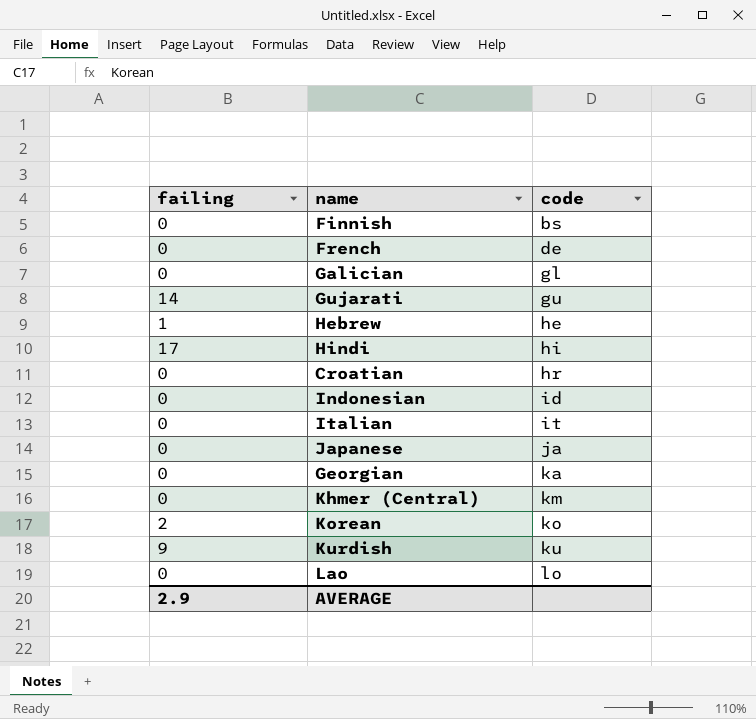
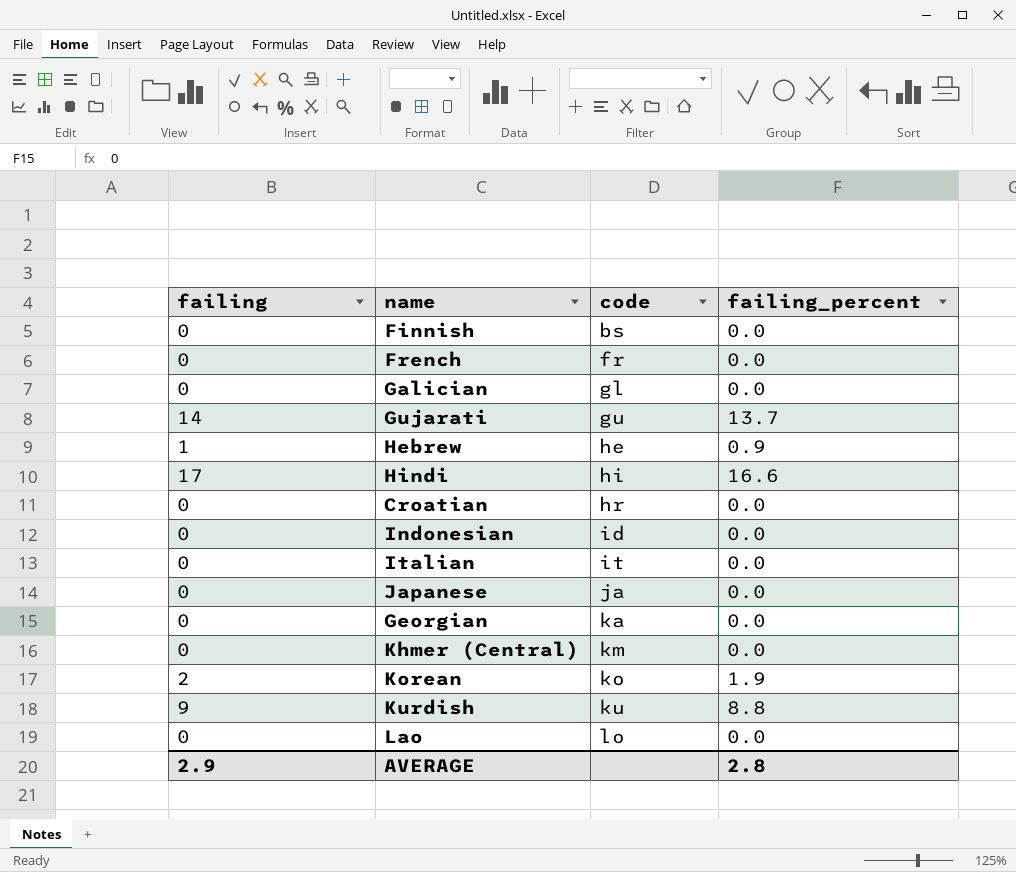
column failing_percent | position: none -> 4
French | code: de -> fr

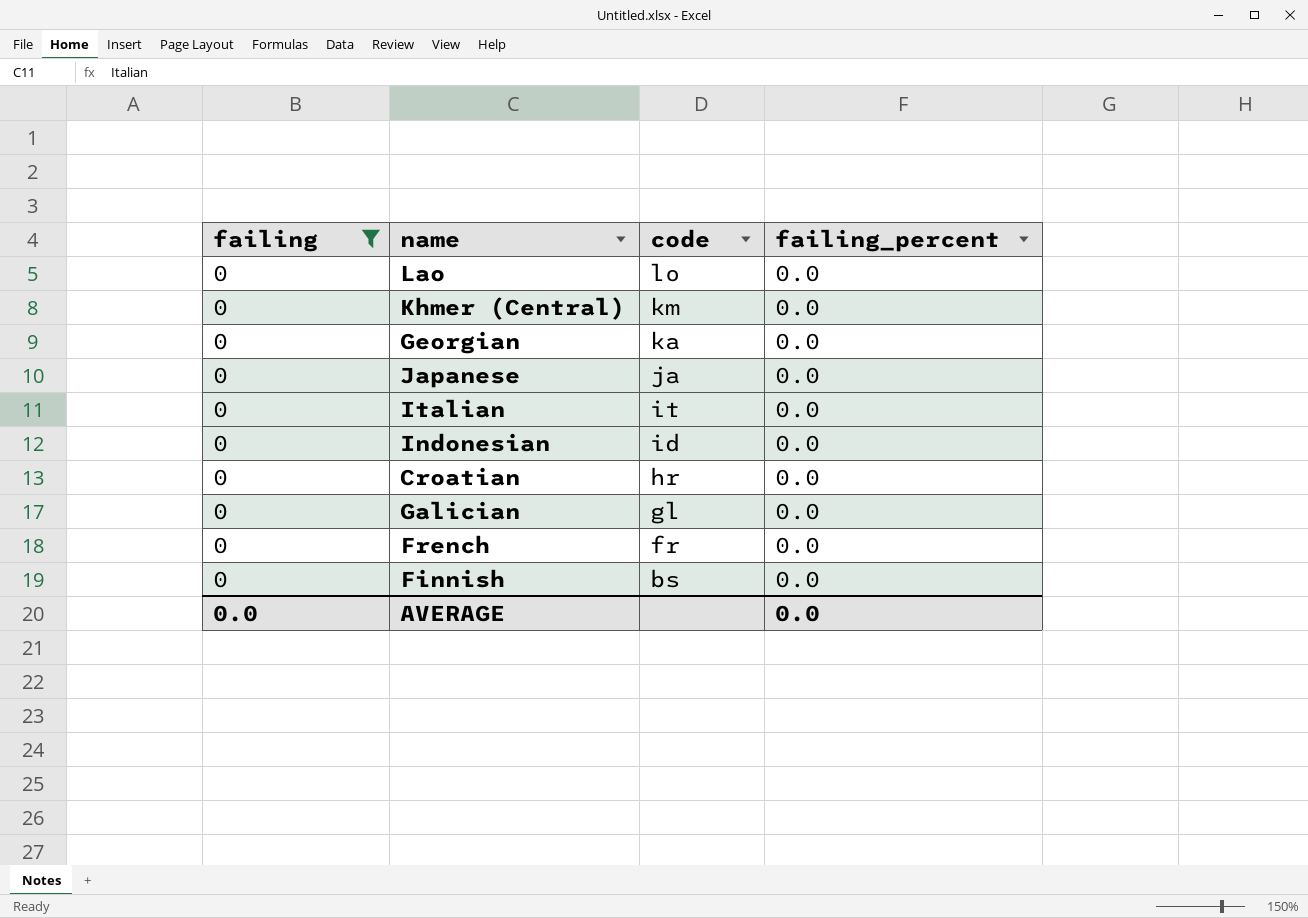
filter: none -> failing = 0
row order: code ascending -> code descending
AVERAGE | failing: 2.9 -> 0.0
AVERAGE | failing_percent: 2.8 -> 0.0

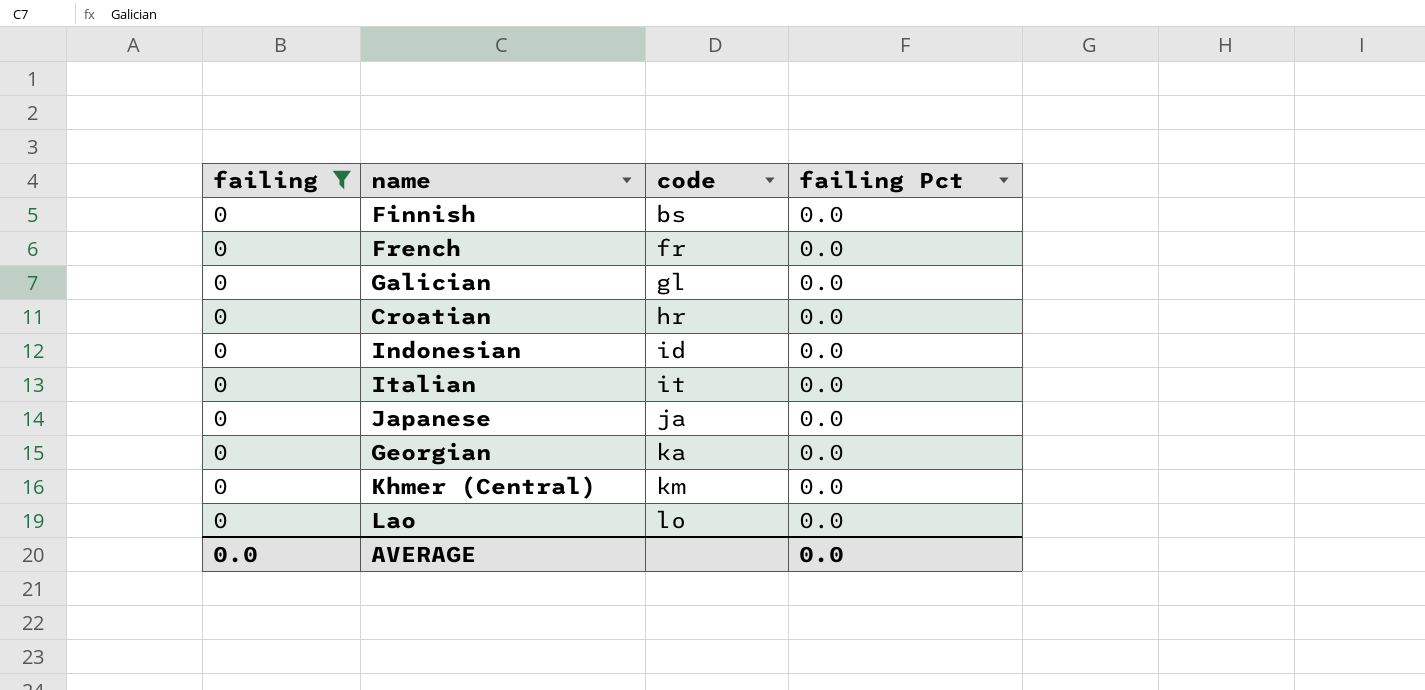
row order: code descending -> code ascending
column name: failing_percent -> failing Pct

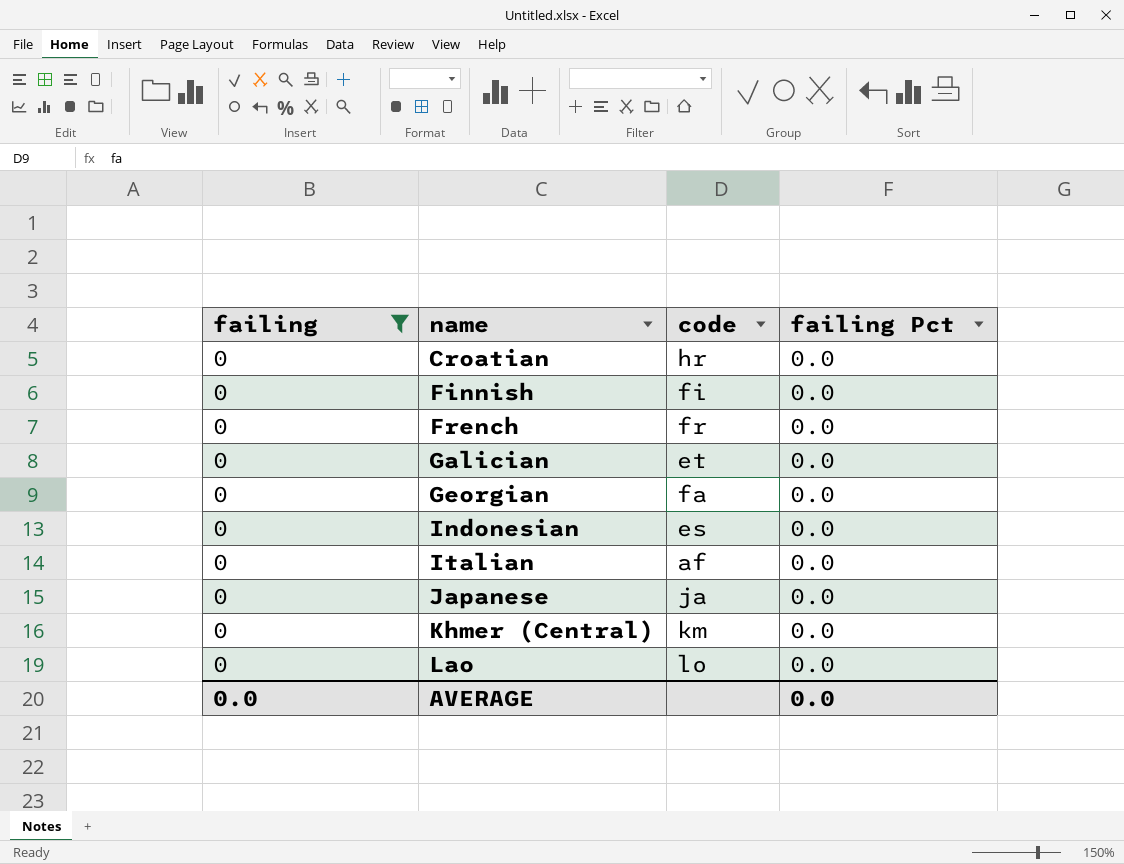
row order: code ascending -> name ascending
Finnish | code: bs -> fi
Galician | code: gl -> et
Georgian | code: ka -> fa
Indonesian | code: id -> es
Italian | code: it -> af

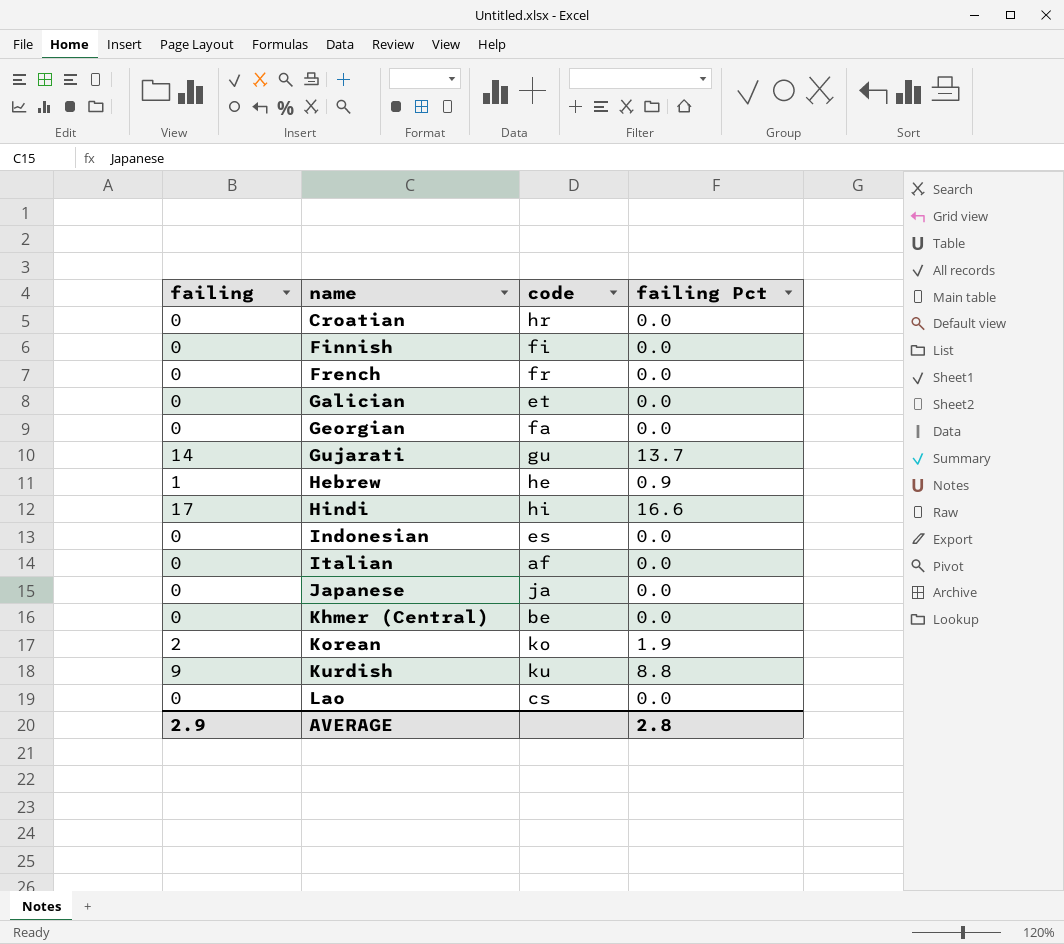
filter: failing = 0 -> none
Khmer (Central) | code: km -> be
Lao | code: lo -> cs
AVERAGE | failing: 0.0 -> 2.9
AVERAGE | failing Pct: 0.0 -> 2.8

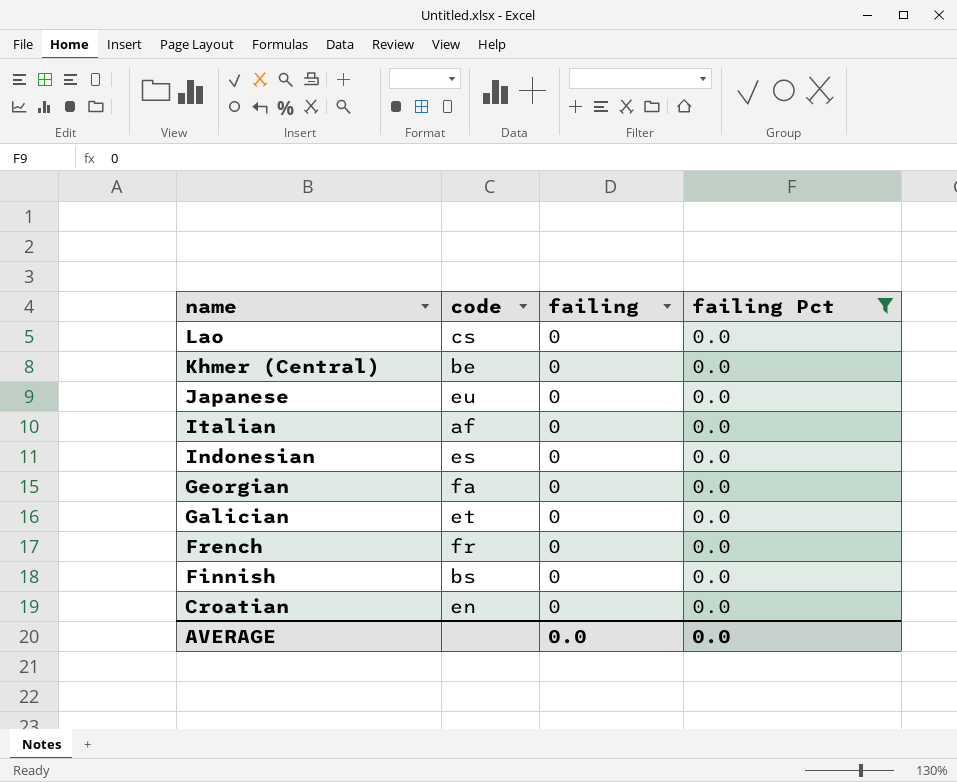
filter: none -> failing Pct = 0.0
row order: name ascending -> name descending
column failing | position: 1 -> 3
Japanese | code: ja -> eu
Finnish | code: fi -> bs
Croatian | code: hr -> en
AVERAGE | failing: 2.9 -> 0.0
AVERAGE | failing Pct: 2.8 -> 0.0

